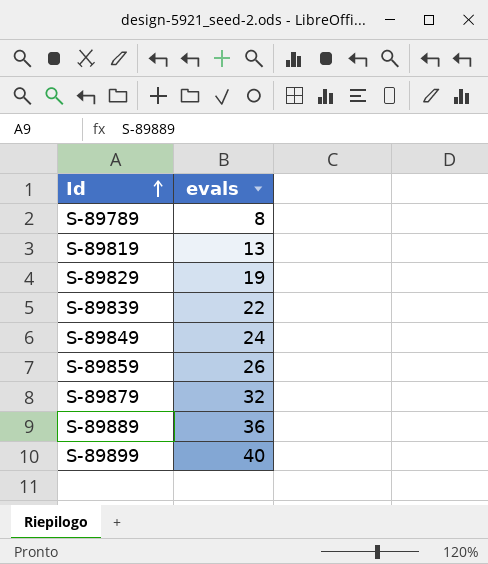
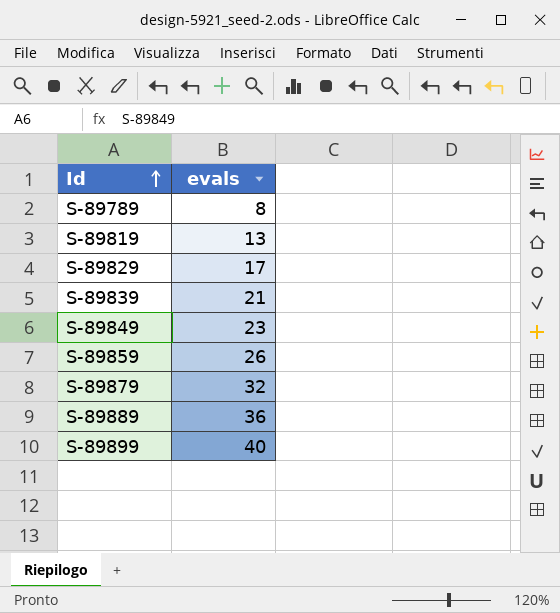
S-89829 | evals: 19 -> 17
S-89839 | evals: 22 -> 21
S-89849 | evals: 24 -> 23

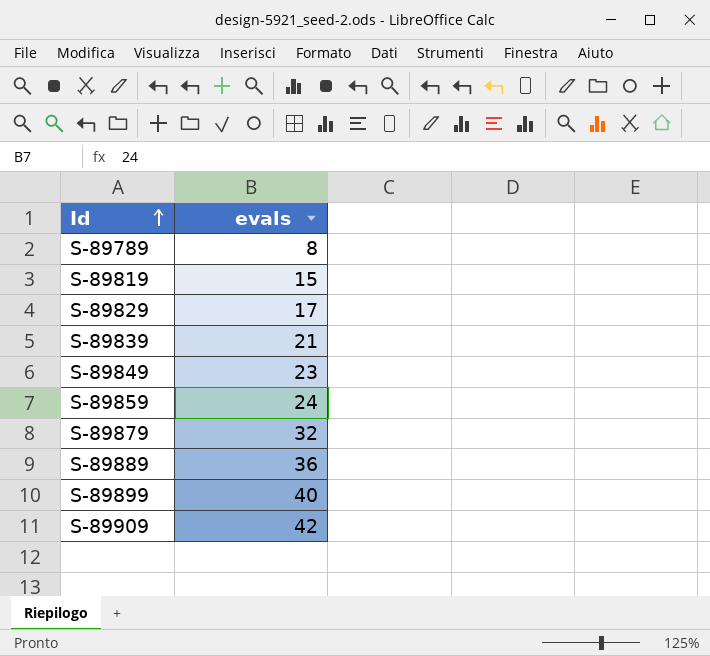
S-89819 | evals: 13 -> 15
S-89859 | evals: 26 -> 24
row S-89909: none -> 42

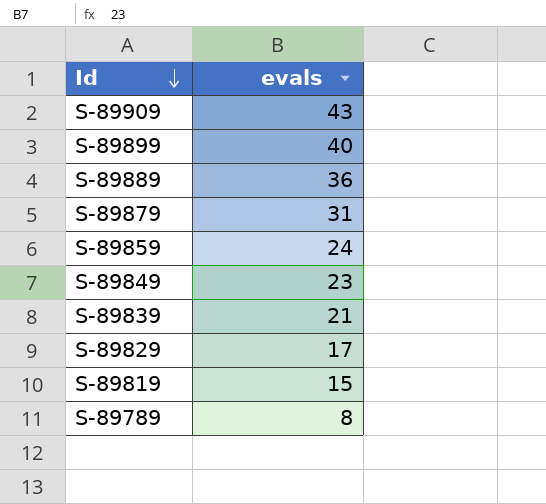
row order: Id ascending -> Id descending
S-89909 | evals: 42 -> 43
S-89879 | evals: 32 -> 31

